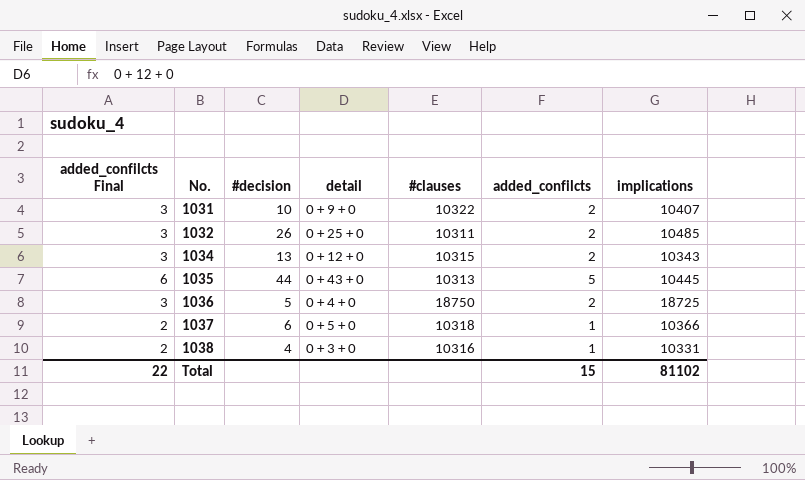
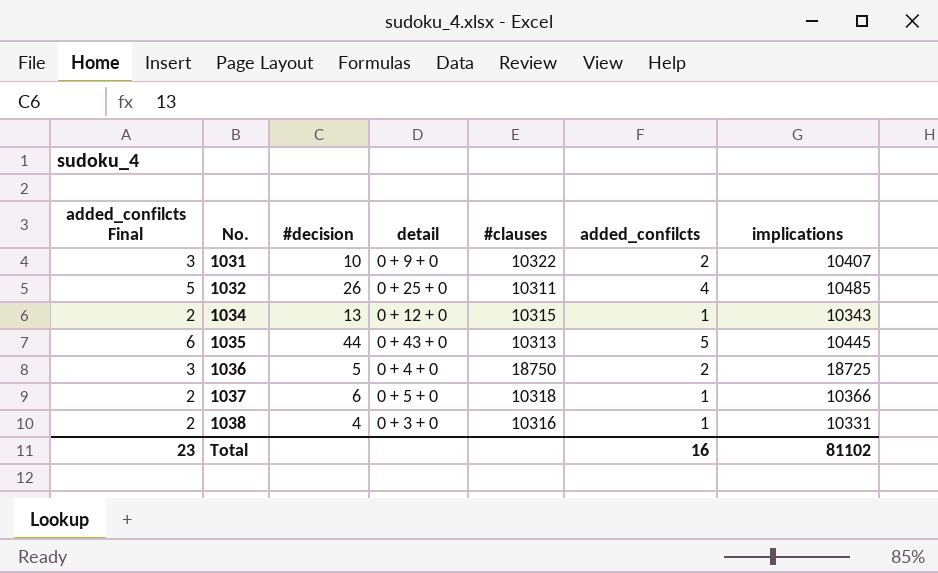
1032 | added_confilcts Final: 3 -> 5
1032 | added_confilcts: 2 -> 4
1034 | added_confilcts Final: 3 -> 2
1034 | added_confilcts: 2 -> 1
Total | added_confilcts Final: 22 -> 23
Total | added_confilcts: 15 -> 16

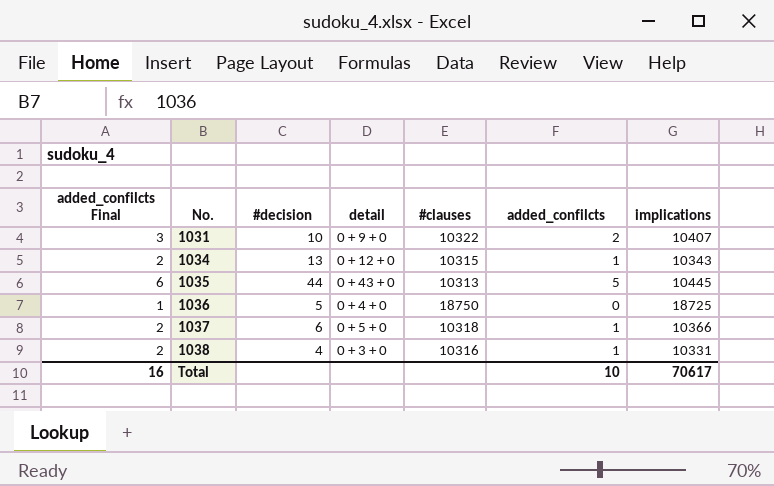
row 1032: 5 | 26 | 0 + 25 + 0 | 10311 | 4 | 10485 -> none
1036 | added_confilcts Final: 3 -> 1
1036 | added_confilcts: 2 -> 0
Total | added_confilcts Final: 23 -> 16
Total | added_confilcts: 16 -> 10
Total | implications: 81102 -> 70617

